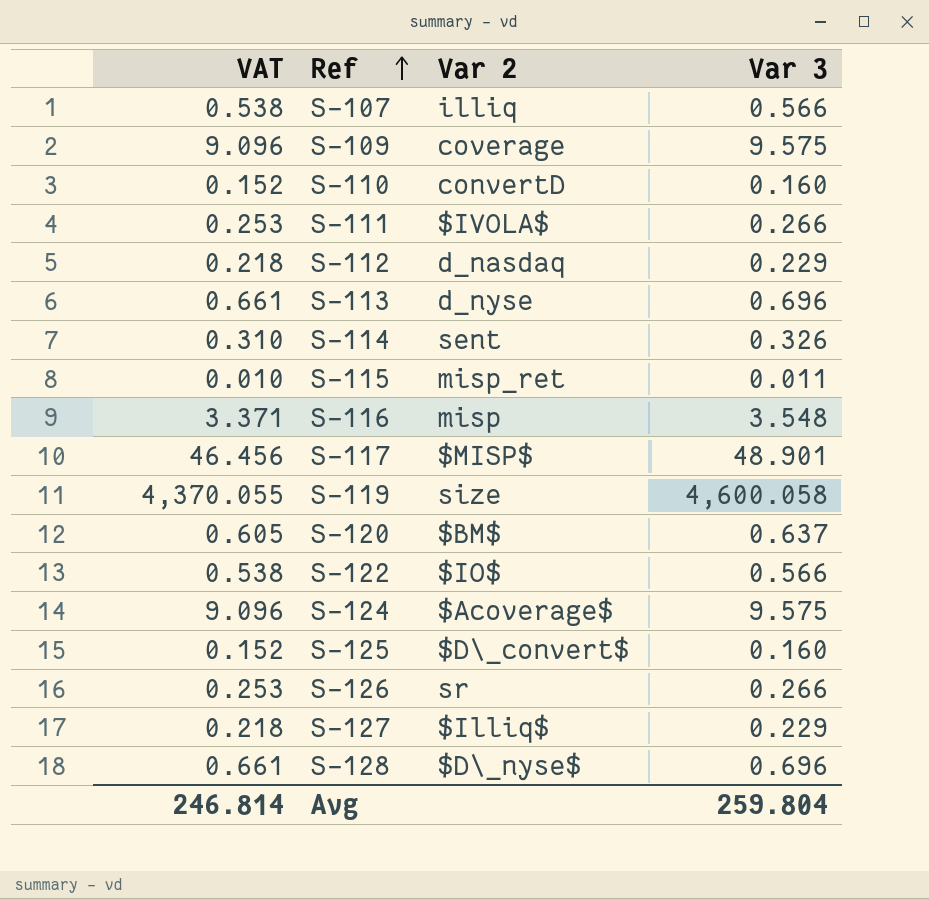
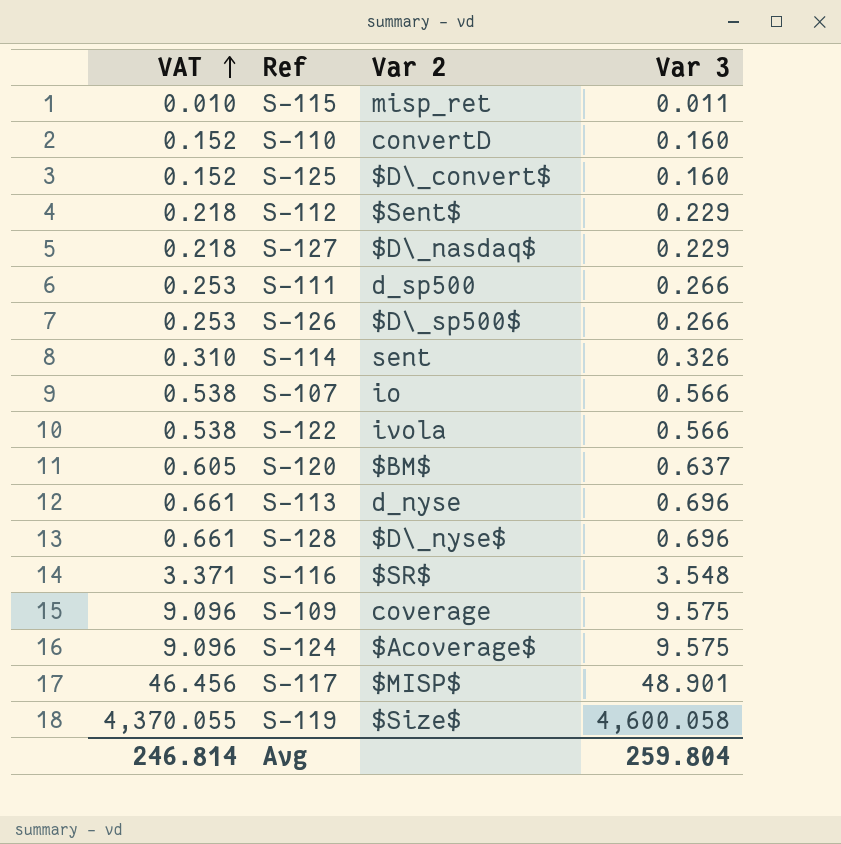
row order: Ref ascending -> VAT ascending
S-112 | Var 2: d_nasdaq -> $Sent$
S-127 | Var 2: $Illiq$ -> $D\_nasdaq$
S-111 | Var 2: $IVOLA$ -> d_sp500
S-126 | Var 2: sr -> $D\_sp500$
S-107 | Var 2: illiq -> io
S-122 | Var 2: $IO$ -> ivola
S-116 | Var 2: misp -> $SR$
S-119 | Var 2: size -> $Size$

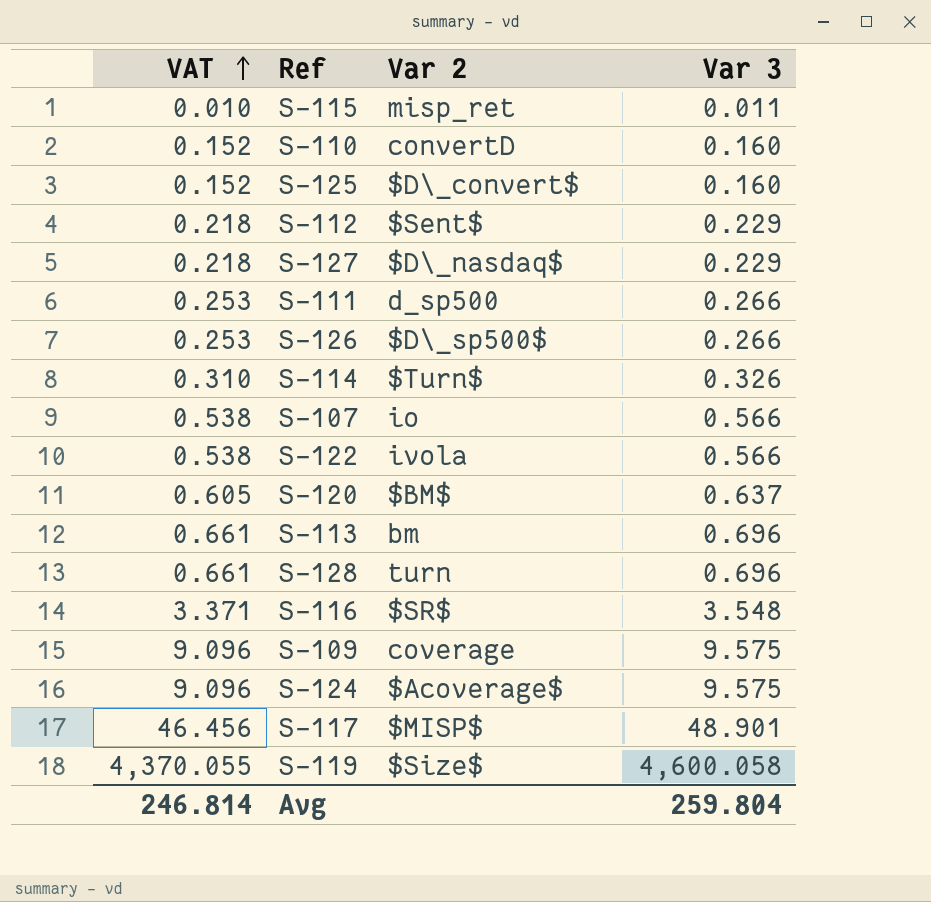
S-114 | Var 2: sent -> $Turn$
S-113 | Var 2: d_nyse -> bm
S-128 | Var 2: $D\_nyse$ -> turn

